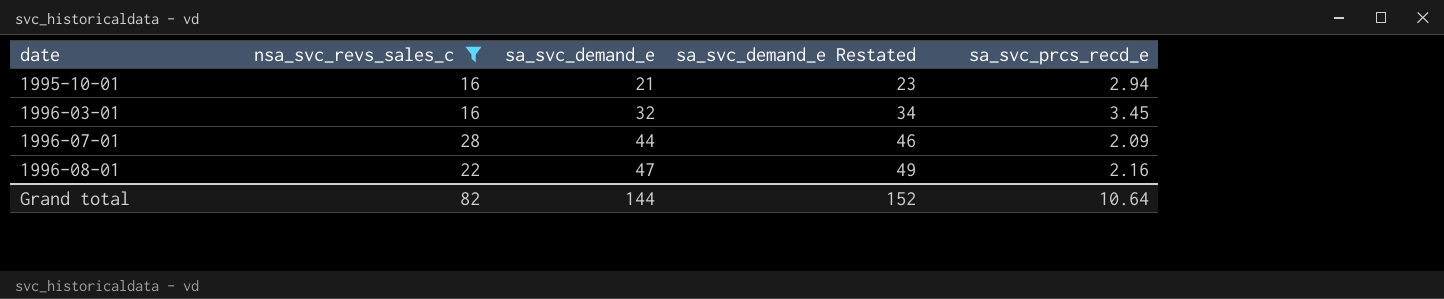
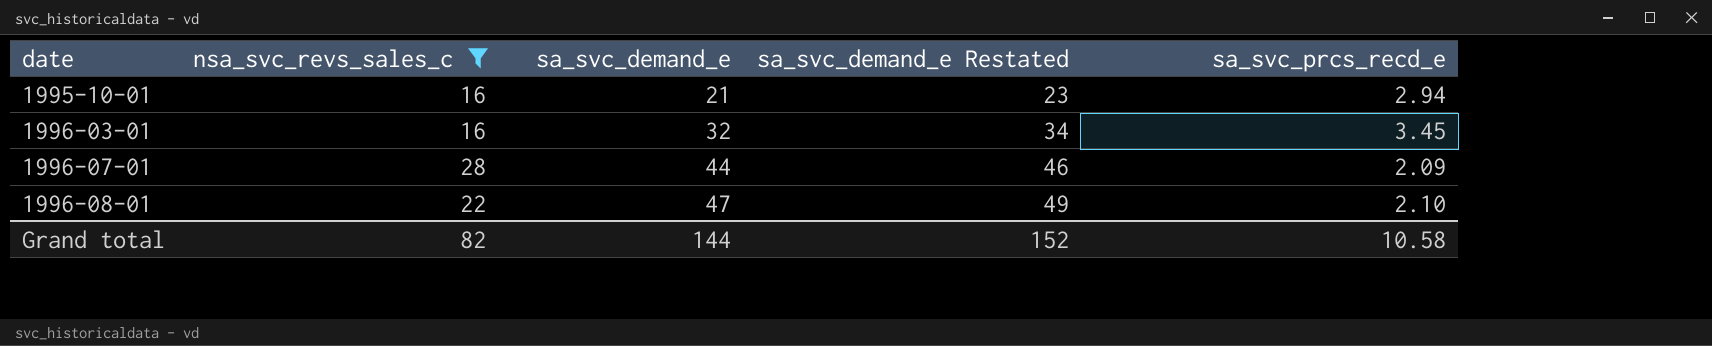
1996-08-01 | sa_svc_prcs_recd_e: 2.16 -> 2.10
Grand total | sa_svc_prcs_recd_e: 10.64 -> 10.58

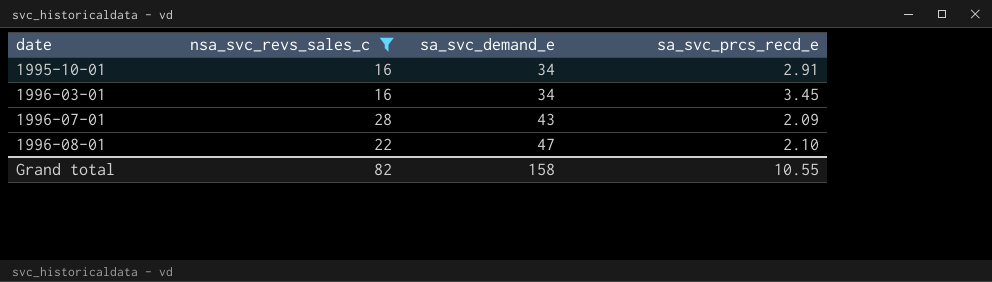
column sa_svc_demand_e Restated | formula: [sa_svc_demand_e] + 2 -> none
1995-10-01 | sa_svc_demand_e: 21 -> 34
1995-10-01 | sa_svc_prcs_recd_e: 2.94 -> 2.91
1996-03-01 | sa_svc_demand_e: 32 -> 34
1996-07-01 | sa_svc_demand_e: 44 -> 43
Grand total | sa_svc_demand_e: 144 -> 158
Grand total | sa_svc_prcs_recd_e: 10.58 -> 10.55

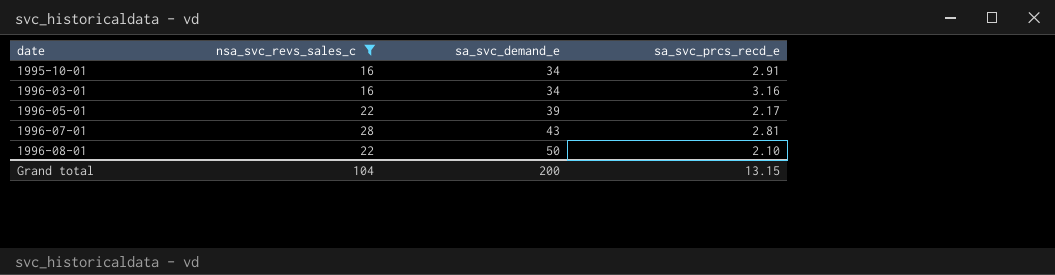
1996-03-01 | sa_svc_prcs_recd_e: 3.45 -> 3.16
row 1996-05-01: none -> 22 | 39 | 2.17
1996-07-01 | sa_svc_prcs_recd_e: 2.09 -> 2.81
1996-08-01 | sa_svc_demand_e: 47 -> 50
Grand total | nsa_svc_revs_sales_c: 82 -> 104
Grand total | sa_svc_demand_e: 158 -> 200
Grand total | sa_svc_prcs_recd_e: 10.55 -> 13.15

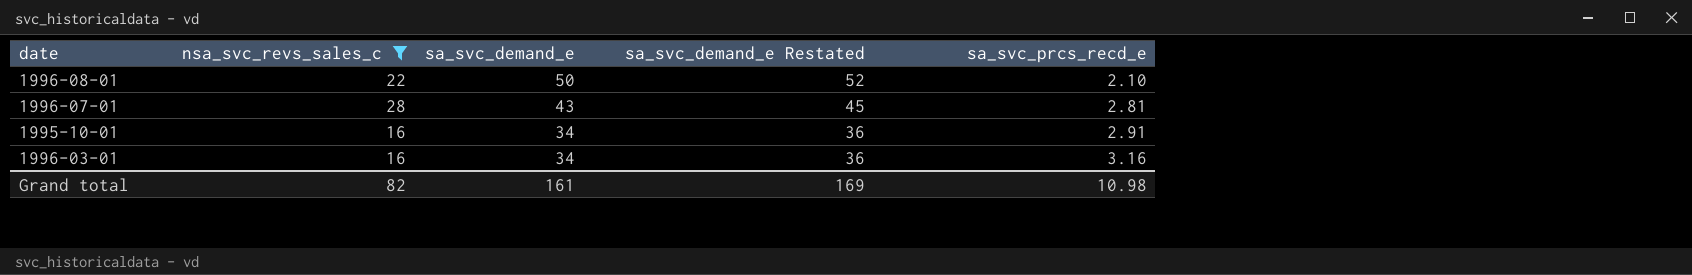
row order: date ascending -> sa_svc_demand_e descending
column sa_svc_demand_e Restated | formula: none -> [sa_svc_demand_e] + 2
row 1996-05-01: 22 | 39 | 2.17 -> none
Grand total | nsa_svc_revs_sales_c: 104 -> 82
Grand total | sa_svc_demand_e: 200 -> 161
Grand total | sa_svc_prcs_recd_e: 13.15 -> 10.98

